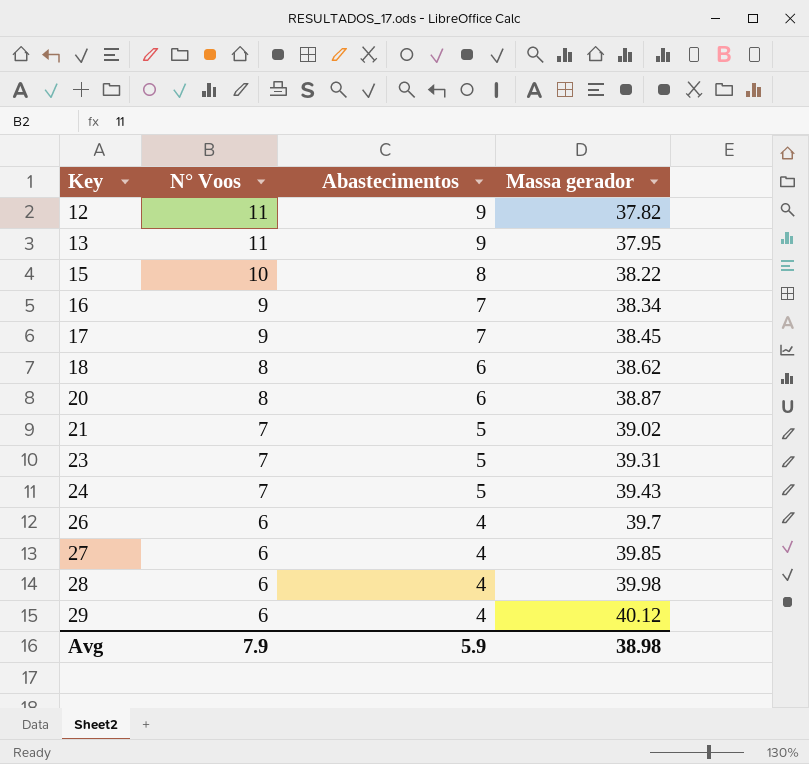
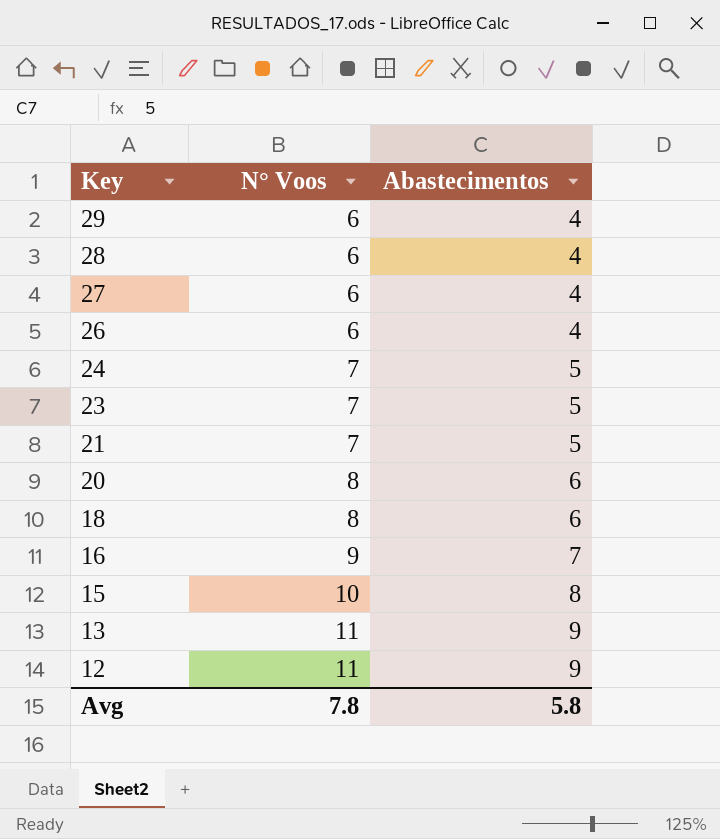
row order: Key ascending -> Key descending
column Massa gerador | position: 4 -> none
row 17: 9 | 7 | 38.45 -> none
Avg | N° Voos: 7.9 -> 7.8
Avg | Abastecimentos: 5.9 -> 5.8

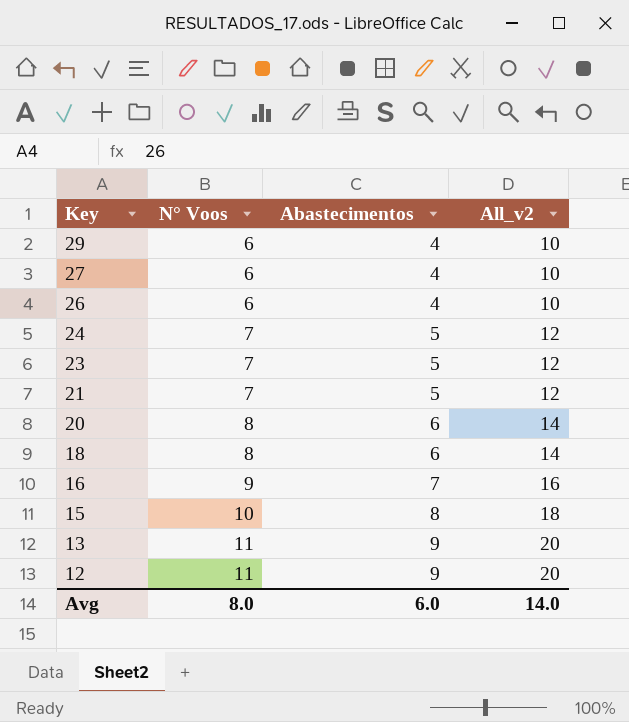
column All_v2 | formula: none -> [N° Voos] + [Abastecimentos]
row 28: 6 | 4 -> none
Avg | N° Voos: 7.8 -> 8.0
Avg | Abastecimentos: 5.8 -> 6.0

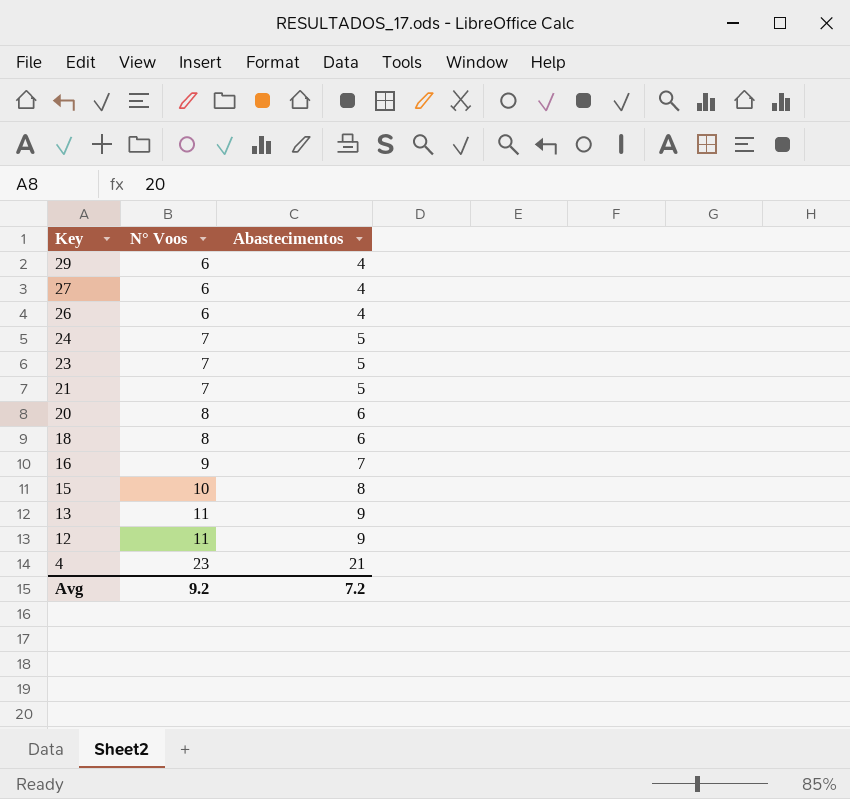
column All_v2 | formula: [N° Voos] + [Abastecimentos] -> none
row 4: none -> 23 | 21
Avg | N° Voos: 8.0 -> 9.2
Avg | Abastecimentos: 6.0 -> 7.2

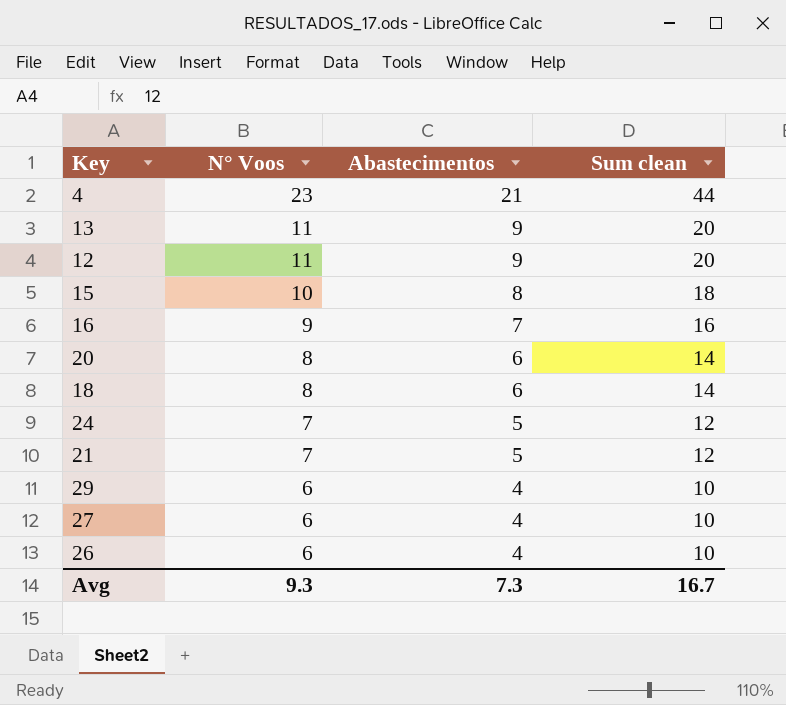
row order: Key descending -> N° Voos descending
column Sum clean | formula: none -> [N° Voos] + [Abastecimentos]
row 23: 7 | 5 -> none
Avg | N° Voos: 9.2 -> 9.3
Avg | Abastecimentos: 7.2 -> 7.3

